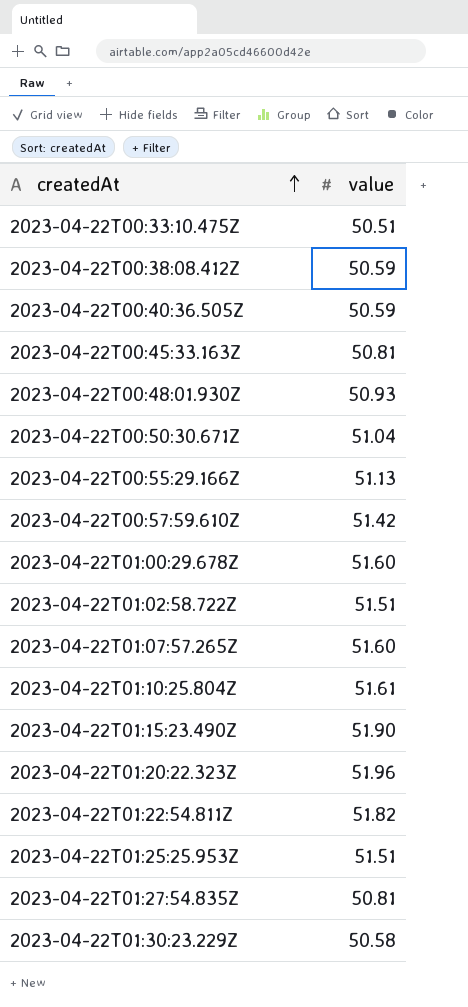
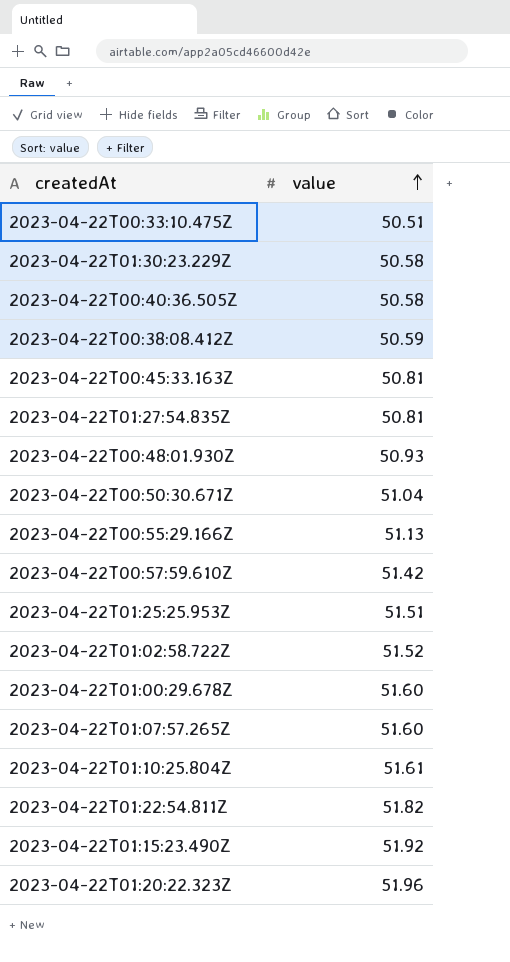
row order: createdAt ascending -> value ascending
2023-04-22T00:40:36.505Z | value: 50.59 -> 50.58
2023-04-22T01:02:58.722Z | value: 51.51 -> 51.52
2023-04-22T01:15:23.490Z | value: 51.90 -> 51.92

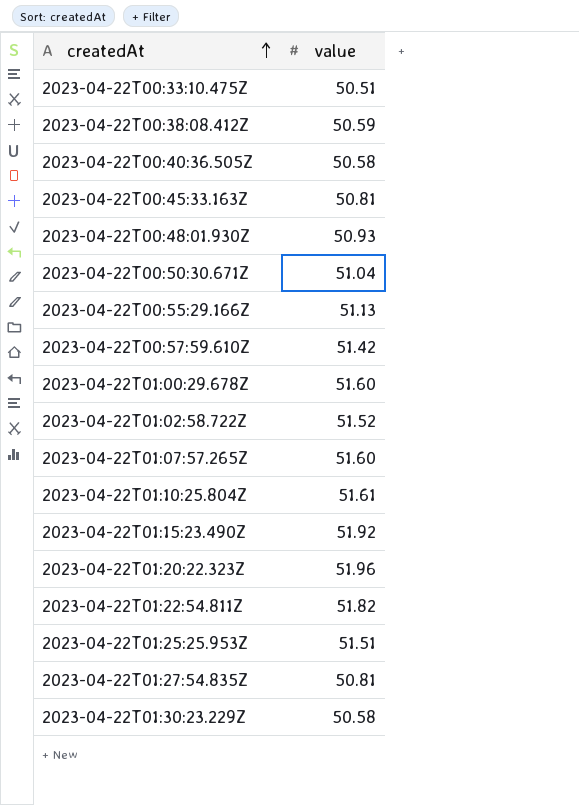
row order: value ascending -> createdAt ascending

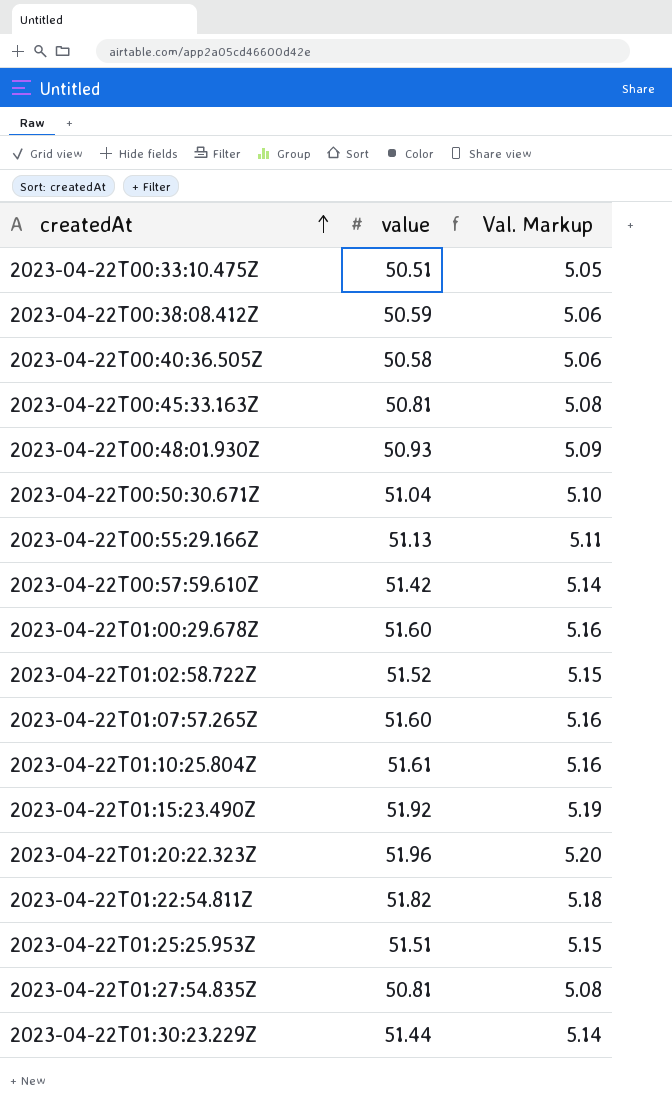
column Val. Markup | formula: none -> [value] * 0.1
2023-04-22T01:30:23.229Z | value: 50.58 -> 51.44

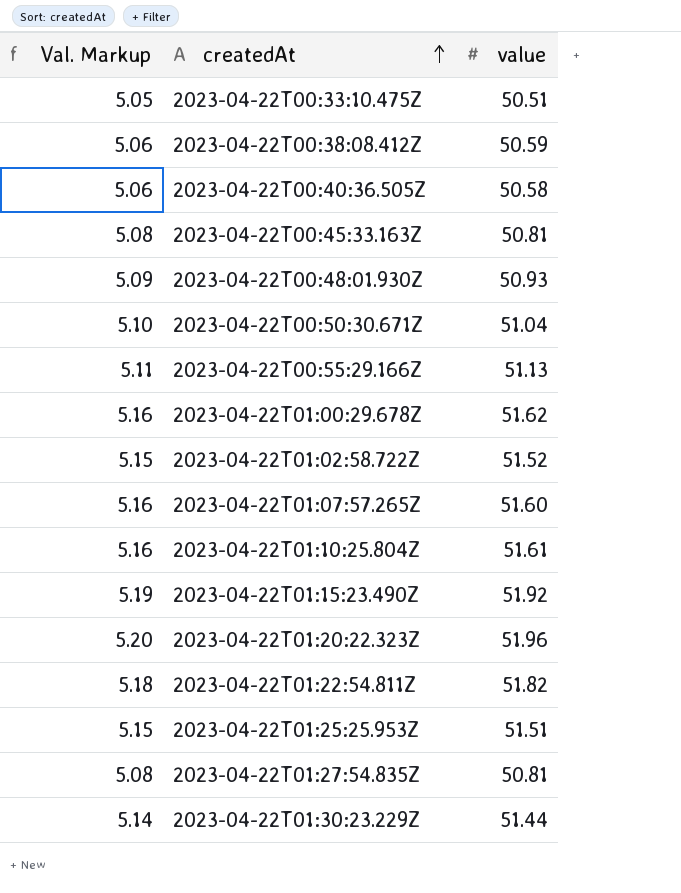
column Val. Markup | position: 3 -> 1
row 2023-04-22T00:57:59.610Z: 51.42 | 5.14 -> none
2023-04-22T01:00:29.678Z | value: 51.60 -> 51.62

